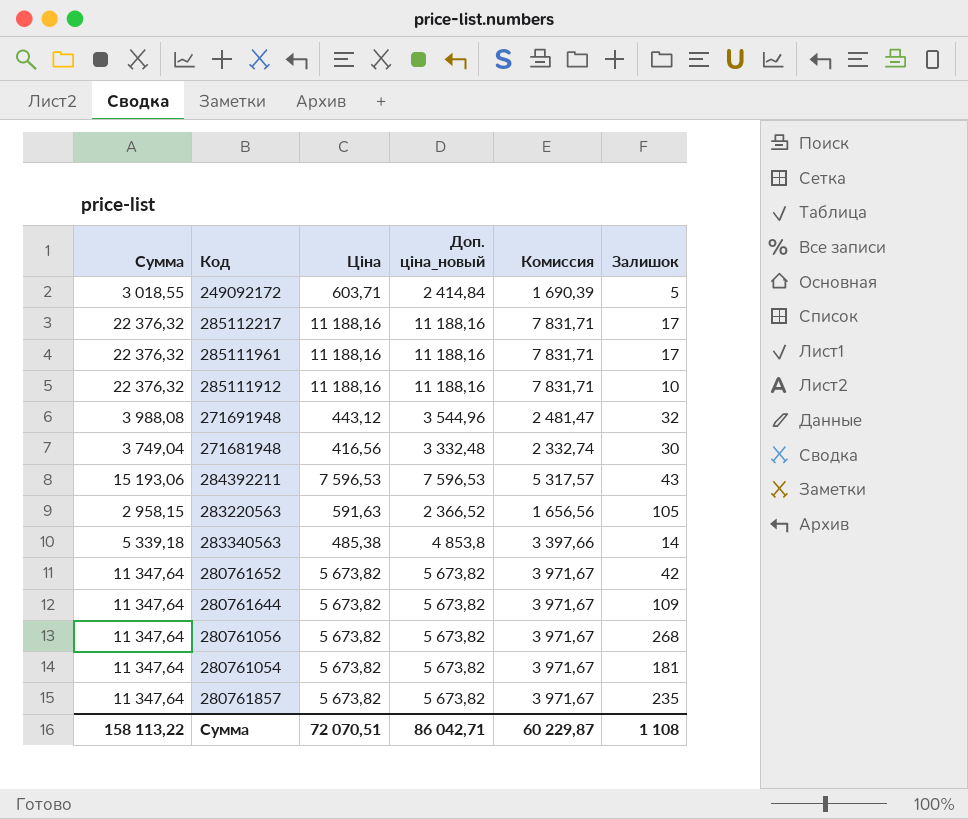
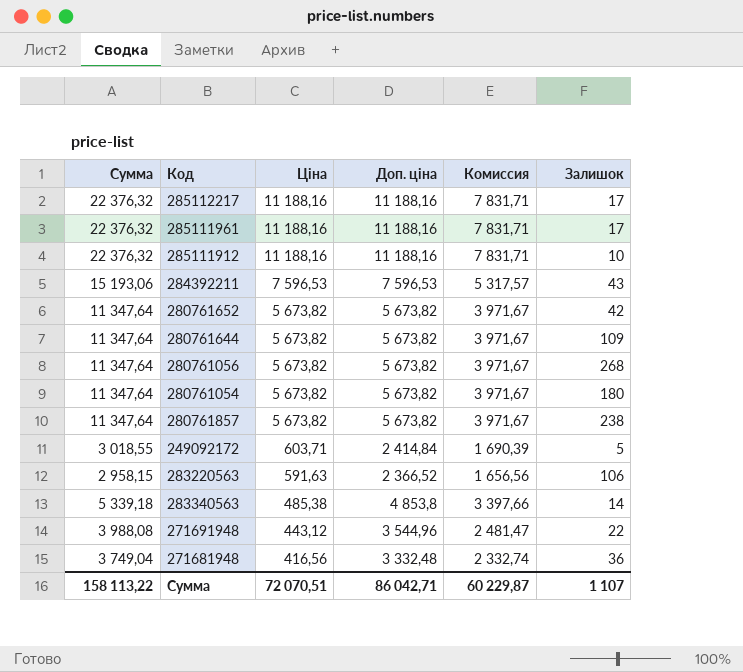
row order: none -> Ціна descending
column name: Доп. ціна_новый -> Доп. ціна
280761054 | Залишок: 181 -> 180
280761857 | Залишок: 235 -> 238
283220563 | Залишок: 105 -> 106
271691948 | Залишок: 32 -> 22
271681948 | Залишок: 30 -> 36
Сумма | Залишок: 1 108 -> 1 107

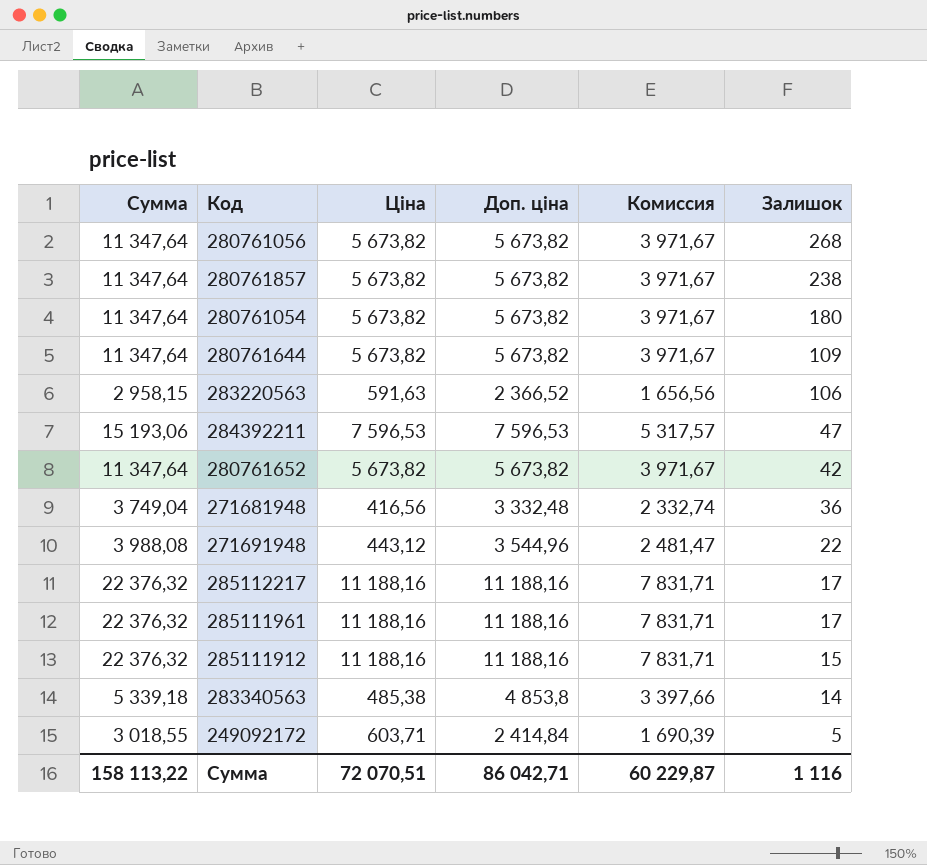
row order: Ціна descending -> Залишок descending
284392211 | Залишок: 43 -> 47
285111912 | Залишок: 10 -> 15
Сумма | Залишок: 1 107 -> 1 116

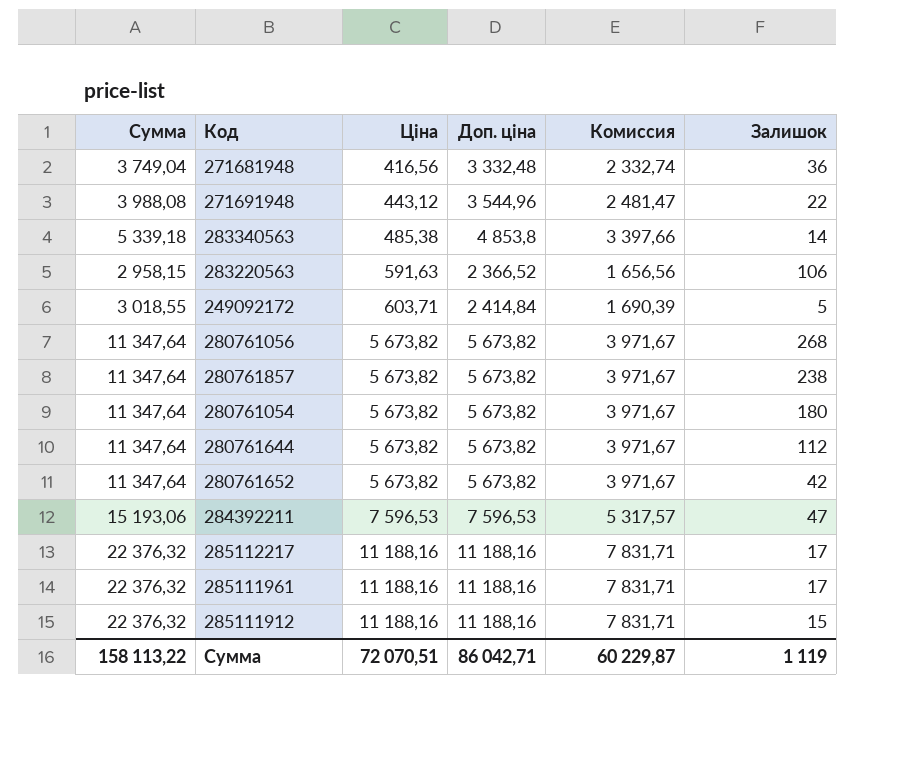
row order: Залишок descending -> Ціна ascending
280761644 | Залишок: 109 -> 112
Сумма | Залишок: 1 116 -> 1 119

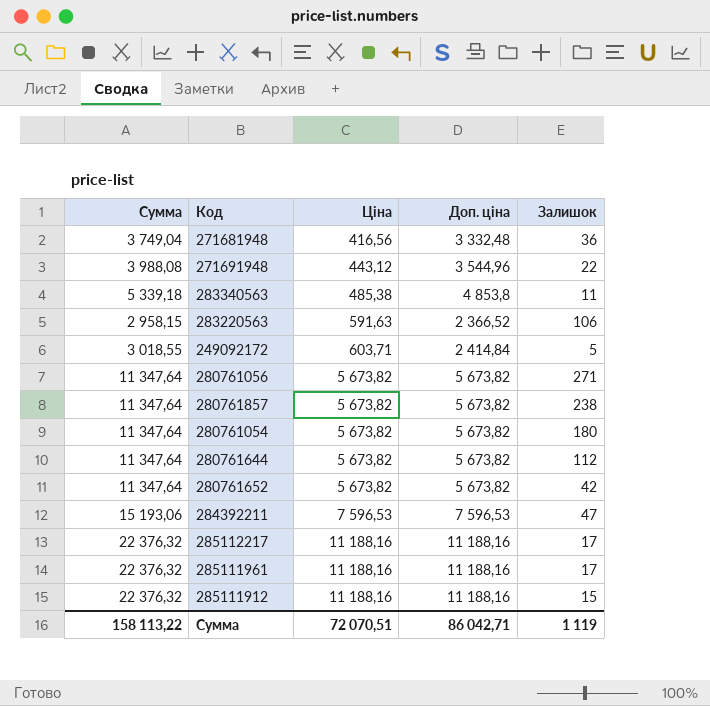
column Комиссия | formula: [Доп. ціна] * 0,7 -> none
283340563 | Залишок: 14 -> 11
280761056 | Залишок: 268 -> 271

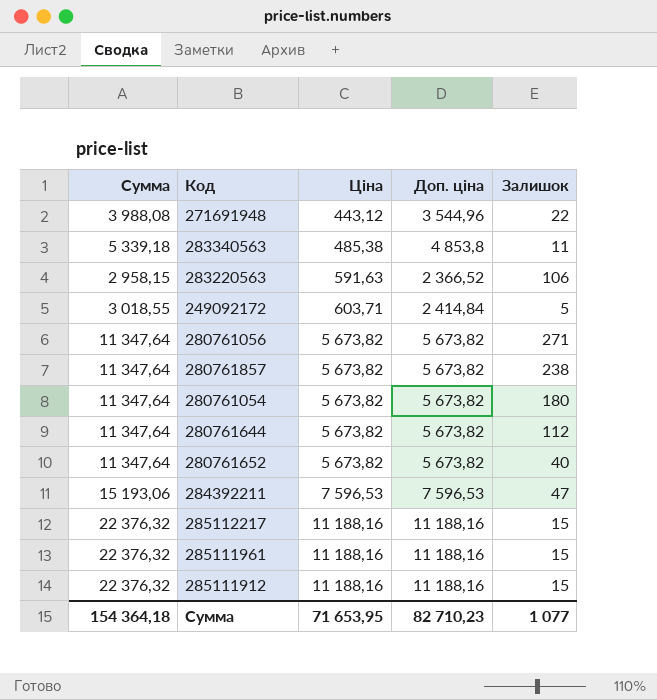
row 271681948: 3 749,04 | 416,56 | 3 332,48 | 36 -> none
280761652 | Залишок: 42 -> 40
285112217 | Залишок: 17 -> 15
285111961 | Залишок: 17 -> 15
Сумма | Сумма: 158 113,22 -> 154 364,18
Сумма | Ціна: 72 070,51 -> 71 653,95
Сумма | Доп. ціна: 86 042,71 -> 82 710,23
Сумма | Залишок: 1 119 -> 1 077

